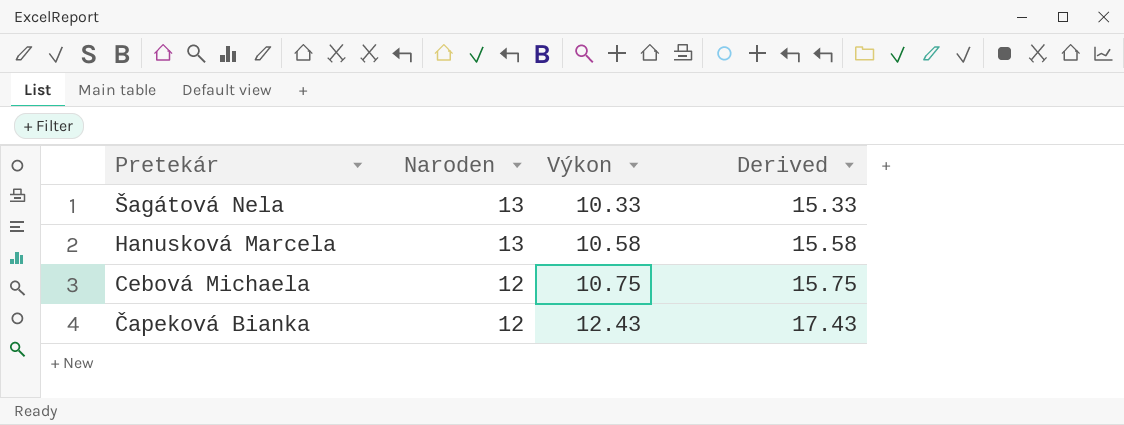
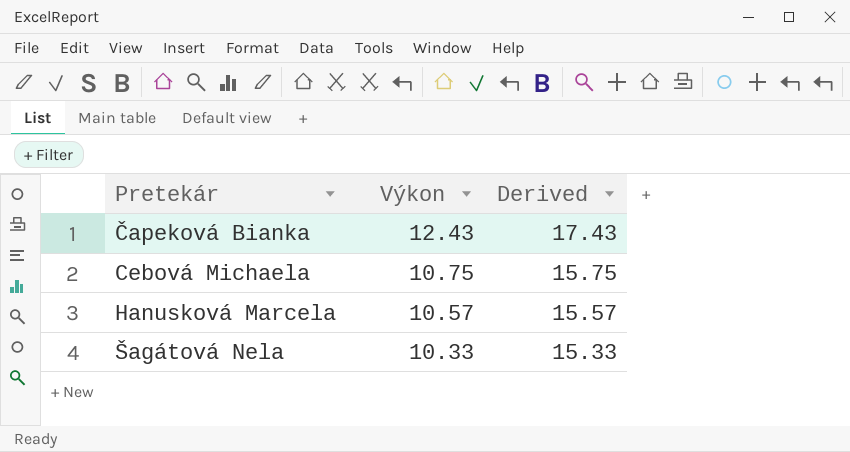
row order: Pretekár descending -> Pretekár ascending
column Naroden | position: 2 -> none
Hanusková Marcela | Výkon: 10.58 -> 10.57
Hanusková Marcela | Derived: 15.58 -> 15.57

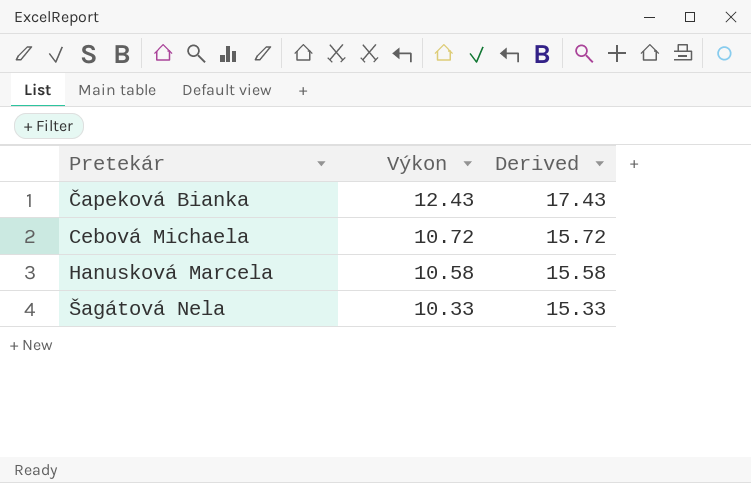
Cebová Michaela | Výkon: 10.75 -> 10.72
Cebová Michaela | Derived: 15.75 -> 15.72
Hanusková Marcela | Výkon: 10.57 -> 10.58
Hanusková Marcela | Derived: 15.57 -> 15.58

